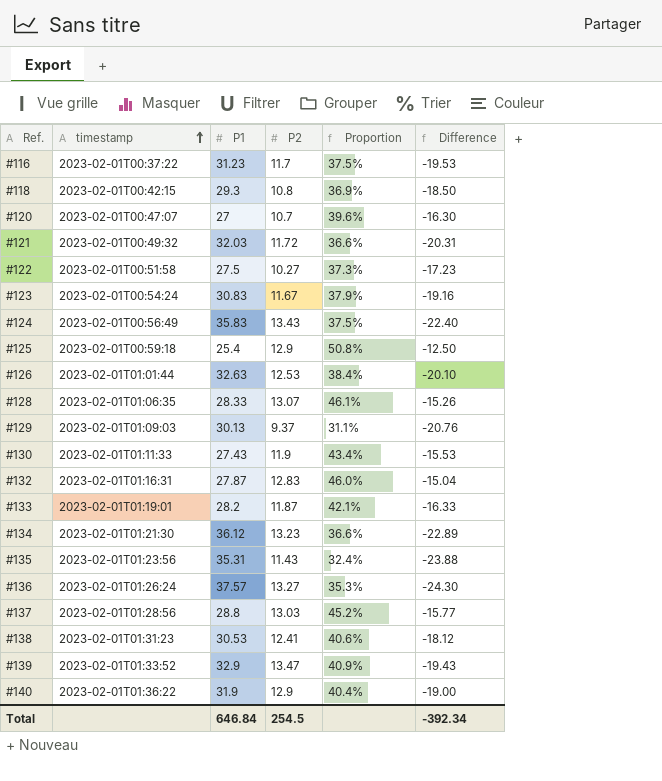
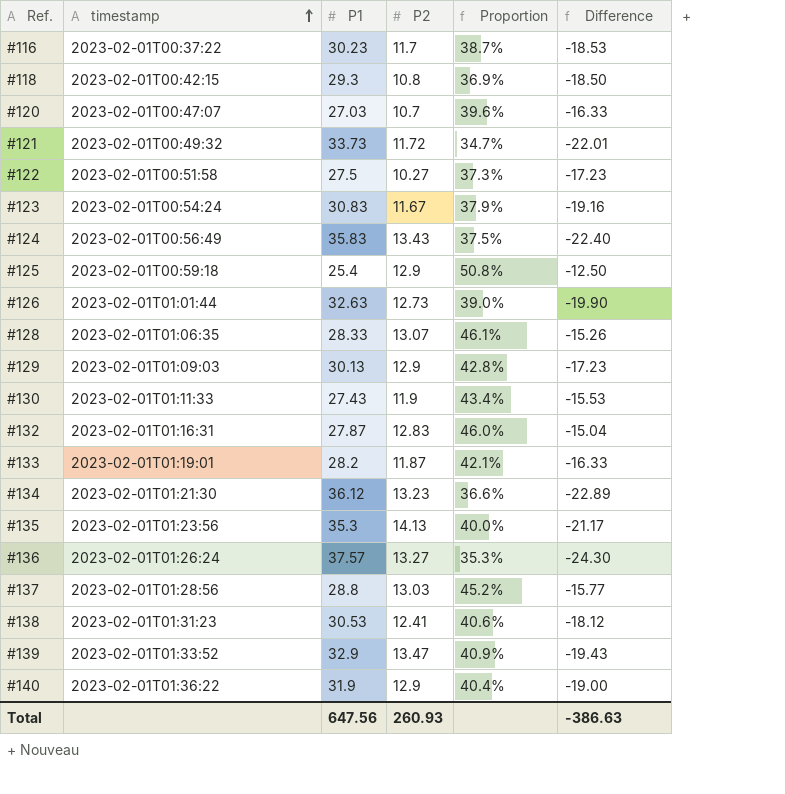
#116 | P1: 31.23 -> 30.23
#116 | Proportion: 37.5% -> 38.7%
#116 | Difference: -19.53 -> -18.53
#120 | P1: 27 -> 27.03
#120 | Difference: -16.30 -> -16.33
#121 | P1: 32.03 -> 33.73
#121 | Proportion: 36.6% -> 34.7%
#121 | Difference: -20.31 -> -22.01
#126 | P2: 12.53 -> 12.73
#126 | Proportion: 38.4% -> 39.0%
#126 | Difference: -20.10 -> -19.90
#129 | P2: 9.37 -> 12.9
#129 | Proportion: 31.1% -> 42.8%
#129 | Difference: -20.76 -> -17.23
#135 | P1: 35.31 -> 35.3
#135 | P2: 11.43 -> 14.13
#135 | Proportion: 32.4% -> 40.0%
#135 | Difference: -23.88 -> -21.17
Total | P1: 646.84 -> 647.56
Total | P2: 254.5 -> 260.93
Total | Difference: -392.34 -> -386.63

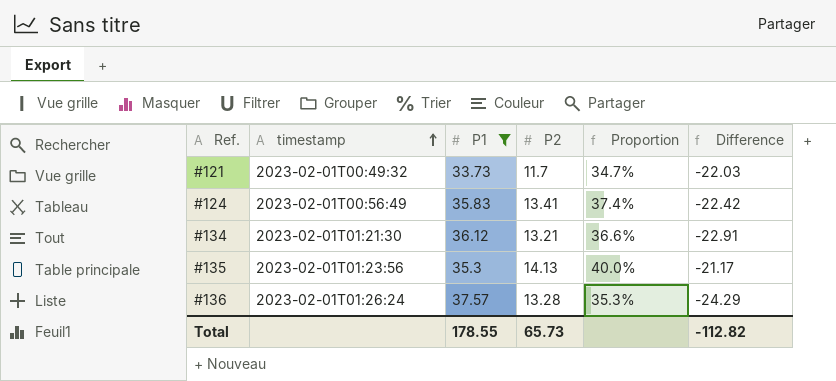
filter: none -> P1 >= 33.73
#121 | P2: 11.72 -> 11.7
#121 | Difference: -22.01 -> -22.03
#124 | P2: 13.43 -> 13.41
#124 | Proportion: 37.5% -> 37.4%
#124 | Difference: -22.40 -> -22.42
#134 | P2: 13.23 -> 13.21
#134 | Difference: -22.89 -> -22.91
#136 | P2: 13.27 -> 13.28
#136 | Difference: -24.30 -> -24.29
Total | P1: 647.56 -> 178.55
Total | P2: 260.93 -> 65.73
Total | Difference: -386.63 -> -112.82

